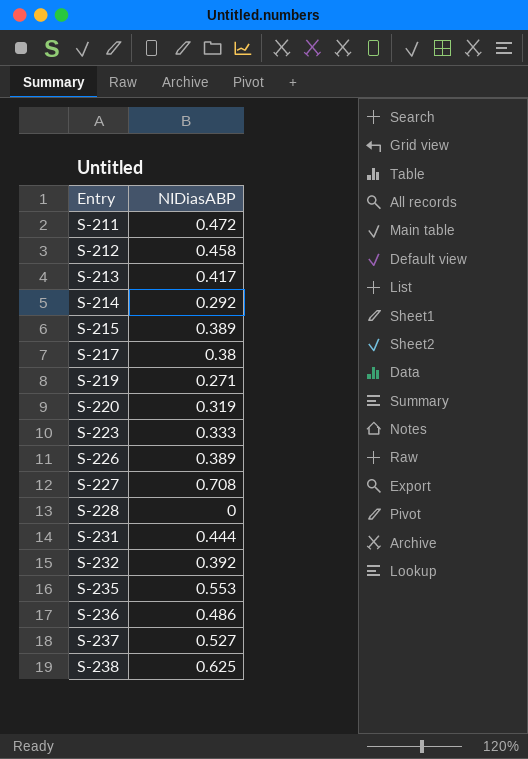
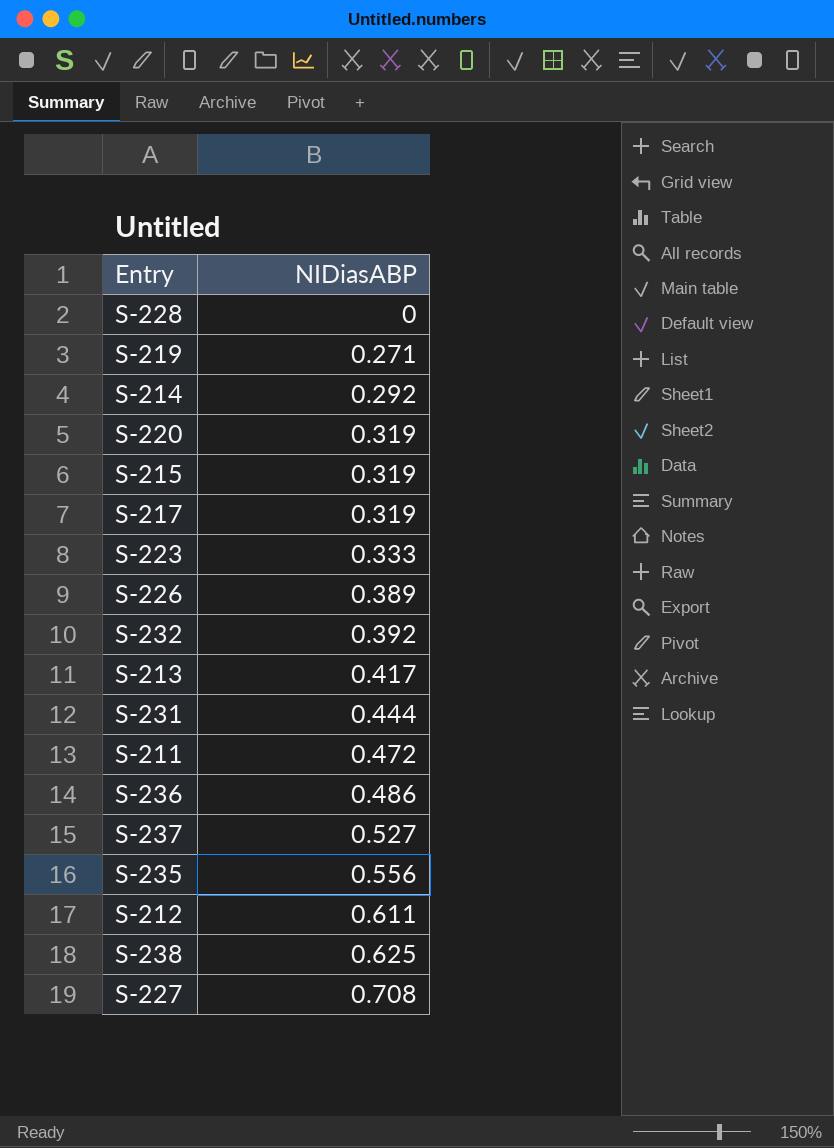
row order: Entry ascending -> NIDiasABP ascending
S-215 | NIDiasABP: 0.389 -> 0.319
S-217 | NIDiasABP: 0.38 -> 0.319
S-235 | NIDiasABP: 0.553 -> 0.556
S-212 | NIDiasABP: 0.458 -> 0.611

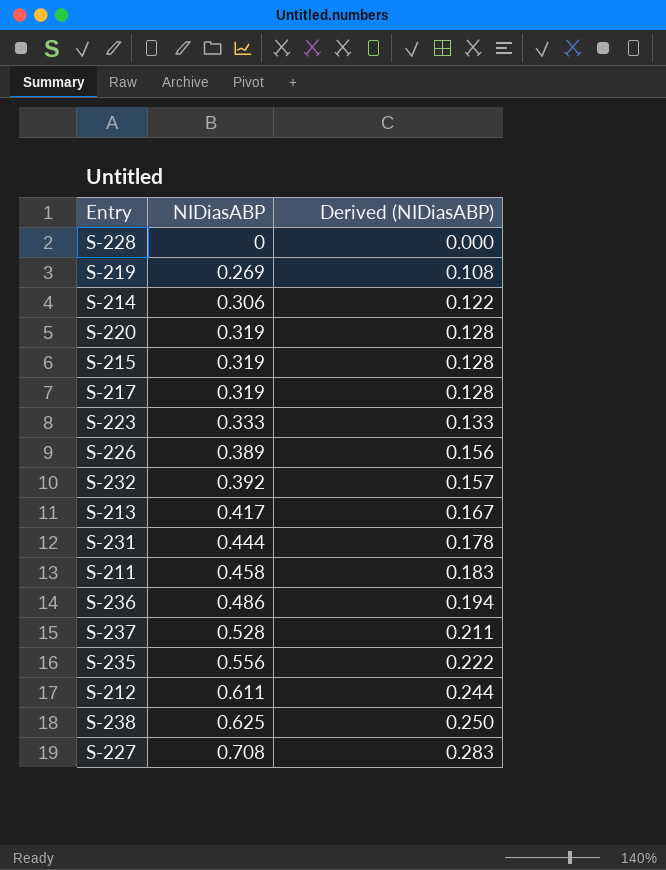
column Derived (NIDiasABP) | formula: none -> [NIDiasABP] * 0.4
S-219 | NIDiasABP: 0.271 -> 0.269
S-214 | NIDiasABP: 0.292 -> 0.306
S-211 | NIDiasABP: 0.472 -> 0.458
S-237 | NIDiasABP: 0.527 -> 0.528

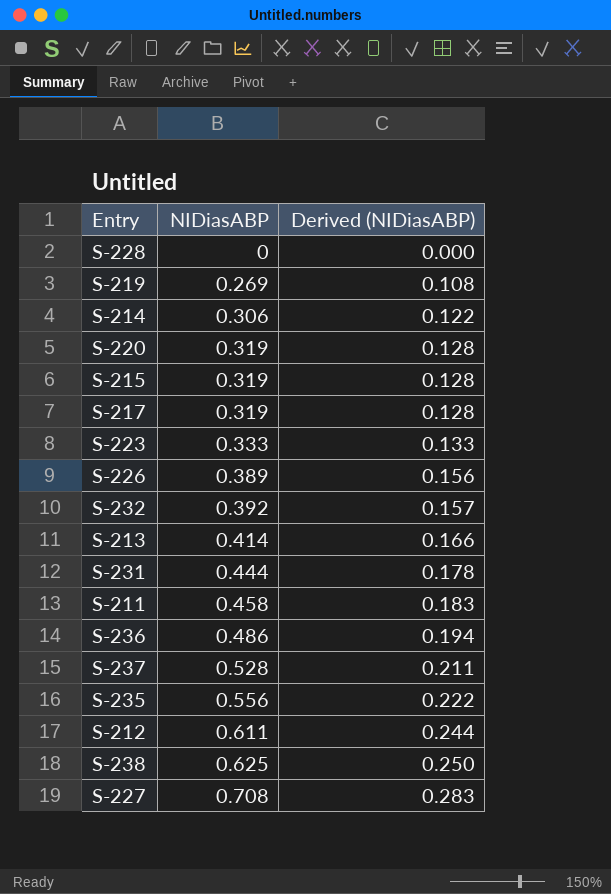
S-213 | NIDiasABP: 0.417 -> 0.414
S-213 | Derived (NIDiasABP): 0.167 -> 0.166

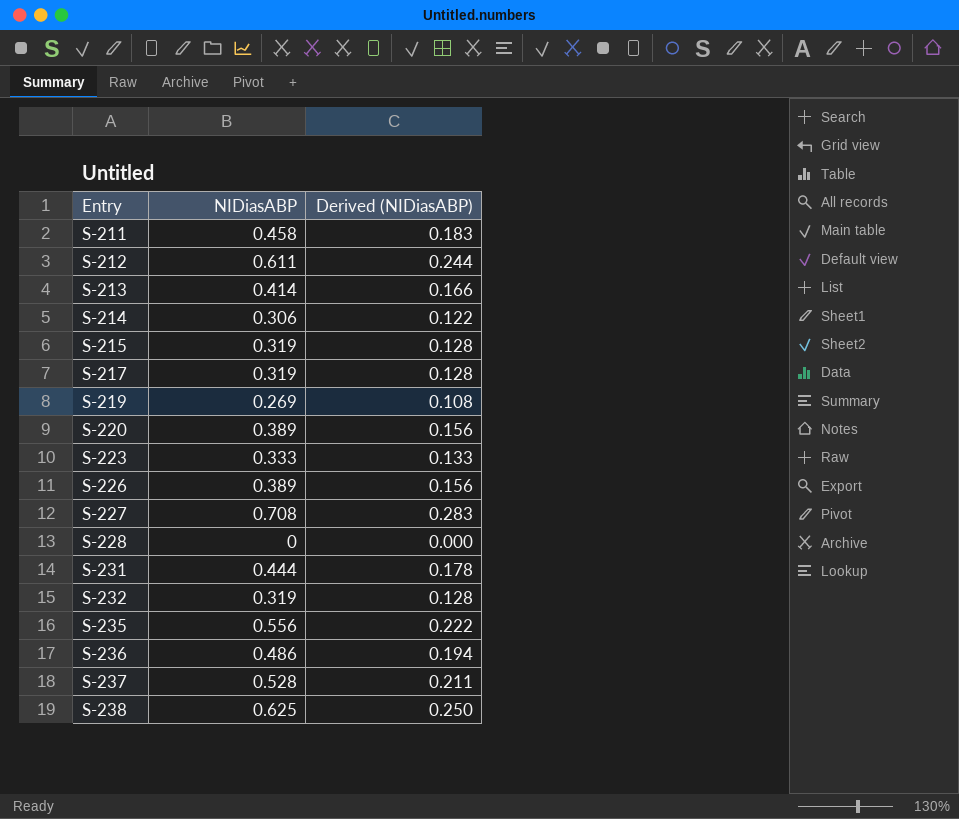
row order: NIDiasABP ascending -> Entry ascending
S-220 | NIDiasABP: 0.319 -> 0.389
S-220 | Derived (NIDiasABP): 0.128 -> 0.156
S-232 | NIDiasABP: 0.392 -> 0.319
S-232 | Derived (NIDiasABP): 0.157 -> 0.128

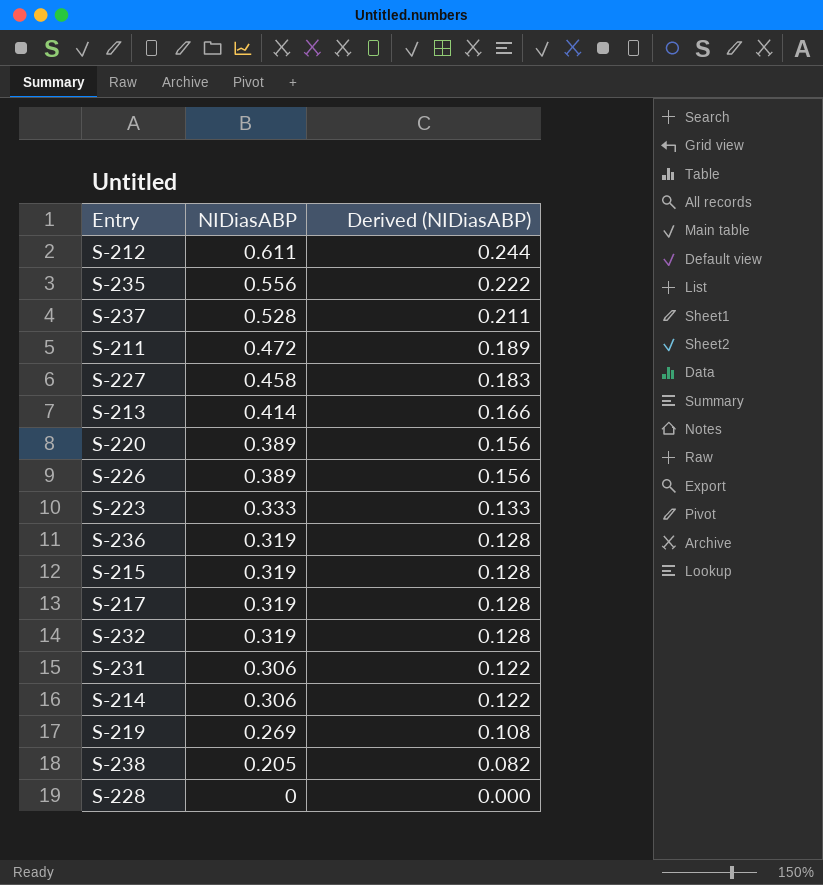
row order: Entry ascending -> NIDiasABP descending
S-211 | NIDiasABP: 0.458 -> 0.472
S-211 | Derived (NIDiasABP): 0.183 -> 0.189
S-227 | NIDiasABP: 0.708 -> 0.458
S-227 | Derived (NIDiasABP): 0.283 -> 0.183
S-236 | NIDiasABP: 0.486 -> 0.319
S-236 | Derived (NIDiasABP): 0.194 -> 0.128
S-231 | NIDiasABP: 0.444 -> 0.306
S-231 | Derived (NIDiasABP): 0.178 -> 0.122
S-238 | NIDiasABP: 0.625 -> 0.205
S-238 | Derived (NIDiasABP): 0.250 -> 0.082

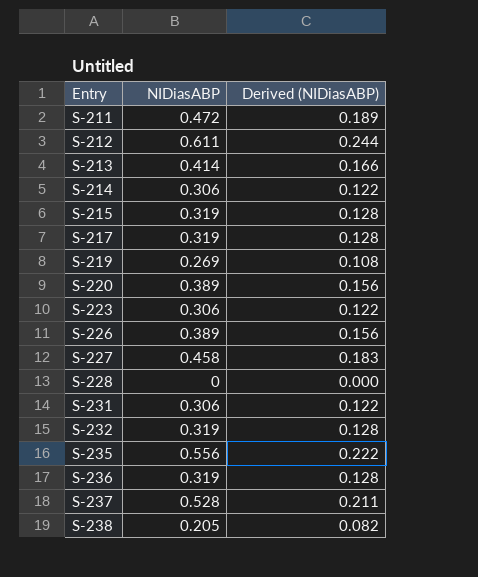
row order: NIDiasABP descending -> Entry ascending
S-223 | NIDiasABP: 0.333 -> 0.306
S-223 | Derived (NIDiasABP): 0.133 -> 0.122

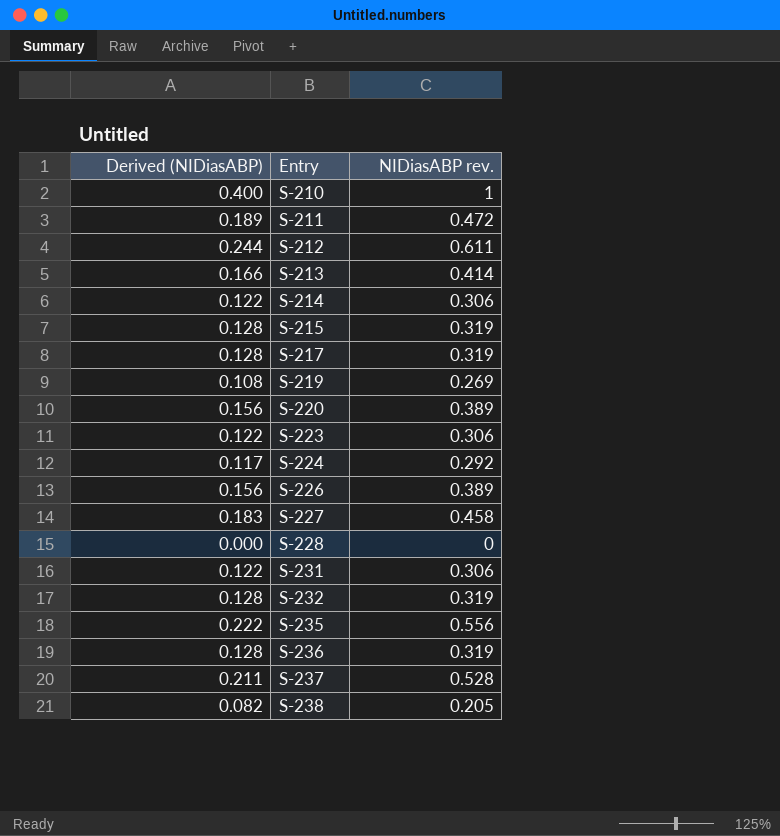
column Derived (NIDiasABP) | position: 3 -> 1
column name: NIDiasABP -> NIDiasABP rev.
row S-210: none -> 0.400 | 1
row S-224: none -> 0.117 | 0.292

